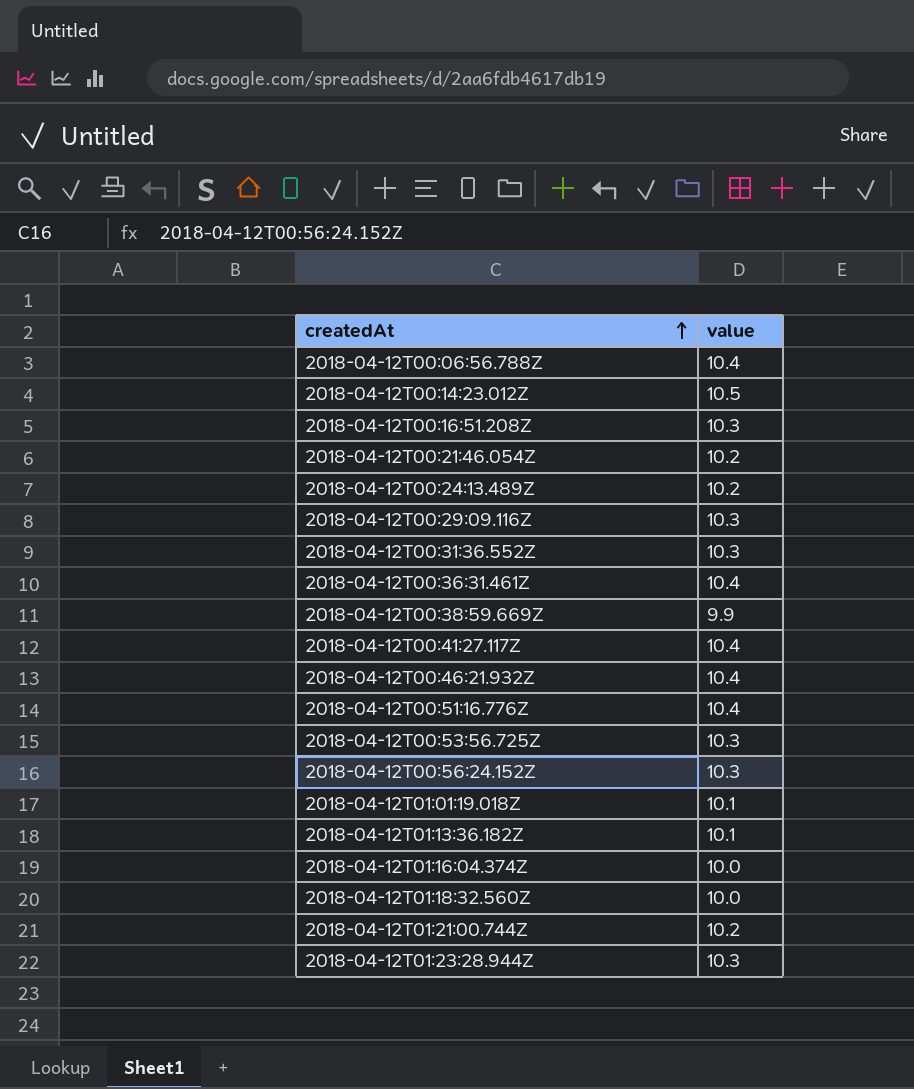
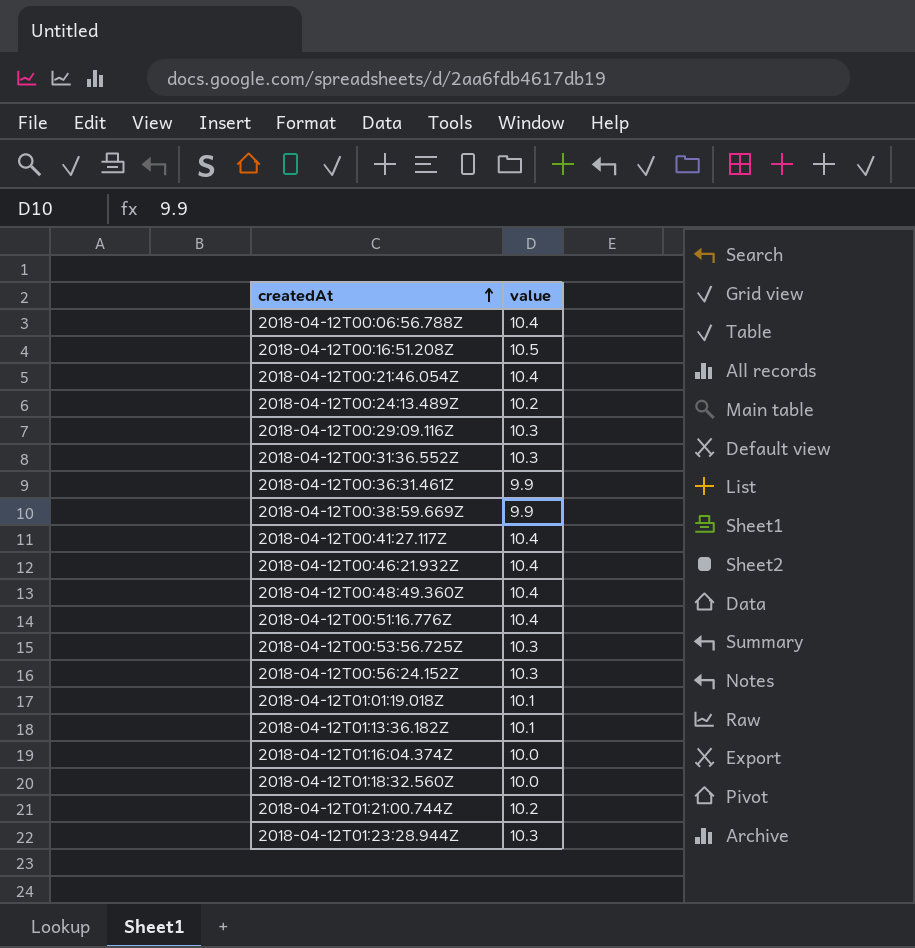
row 2018-04-12T00:14:23.012Z: 10.5 -> none
2018-04-12T00:16:51.208Z | value: 10.3 -> 10.5
2018-04-12T00:21:46.054Z | value: 10.2 -> 10.4
2018-04-12T00:36:31.461Z | value: 10.4 -> 9.9
row 2018-04-12T00:48:49.360Z: none -> 10.4

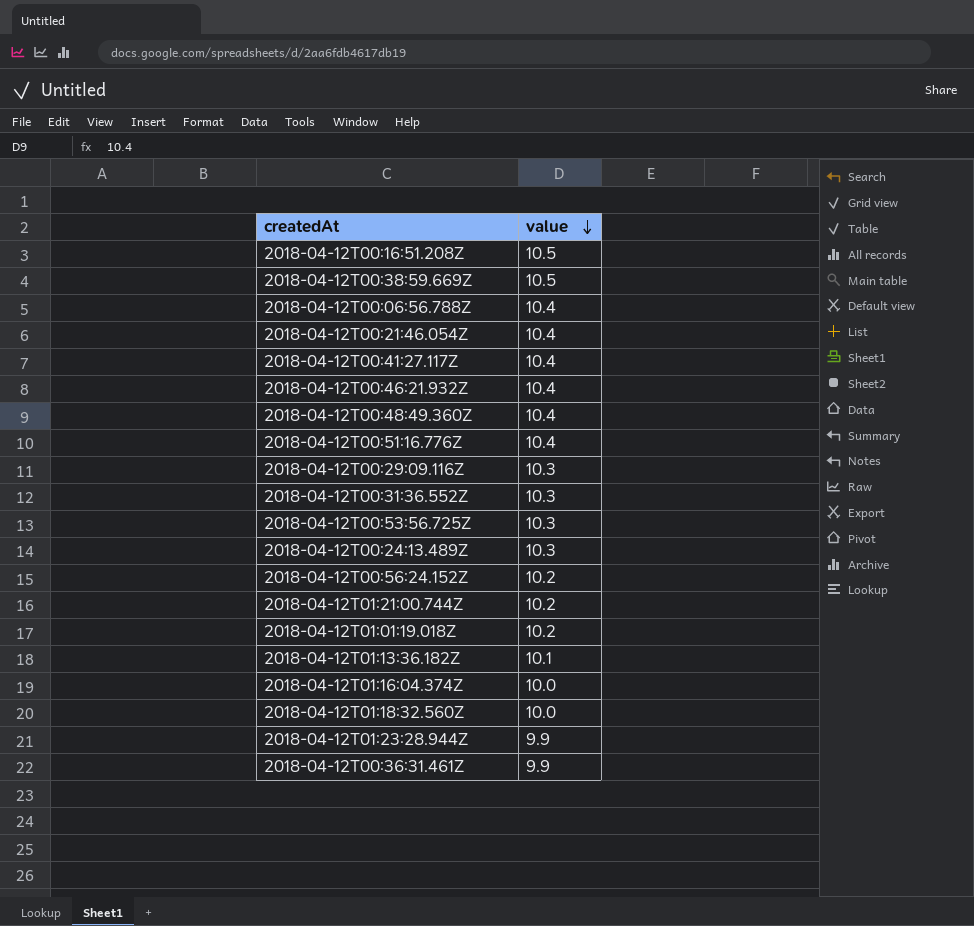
row order: createdAt ascending -> value descending
2018-04-12T00:38:59.669Z | value: 9.9 -> 10.5
2018-04-12T00:24:13.489Z | value: 10.2 -> 10.3
2018-04-12T00:56:24.152Z | value: 10.3 -> 10.2
2018-04-12T01:01:19.018Z | value: 10.1 -> 10.2
2018-04-12T01:23:28.944Z | value: 10.3 -> 9.9

